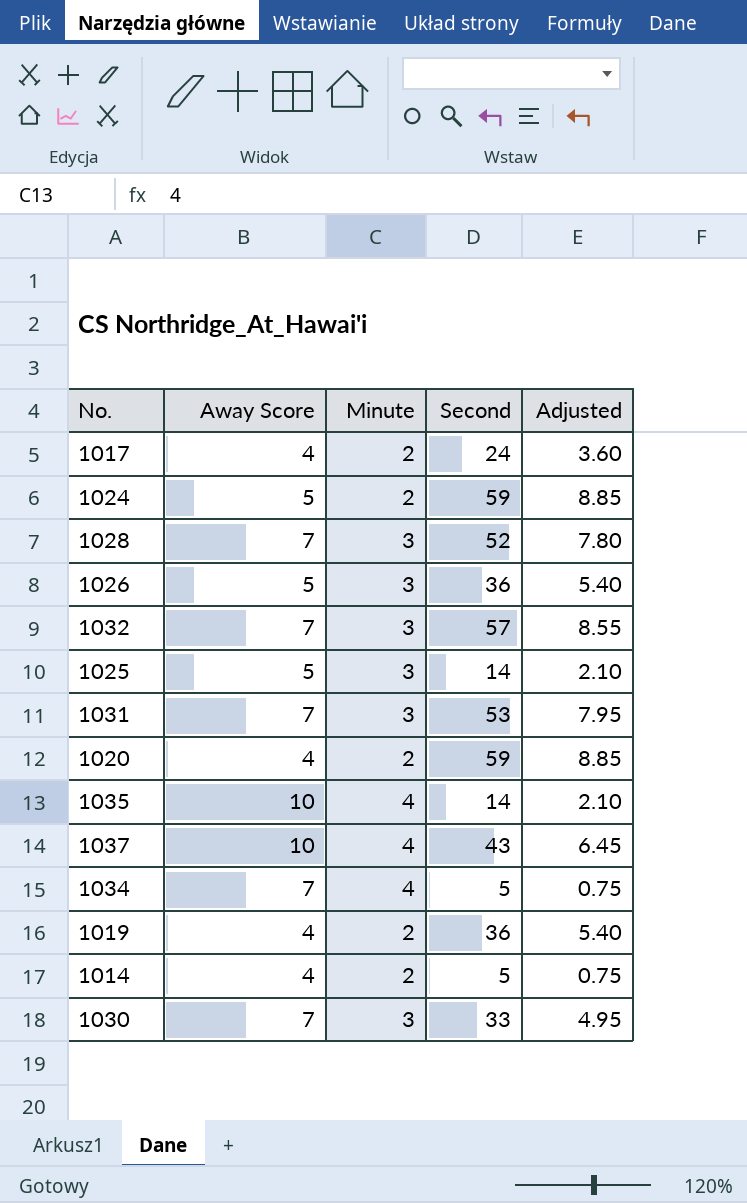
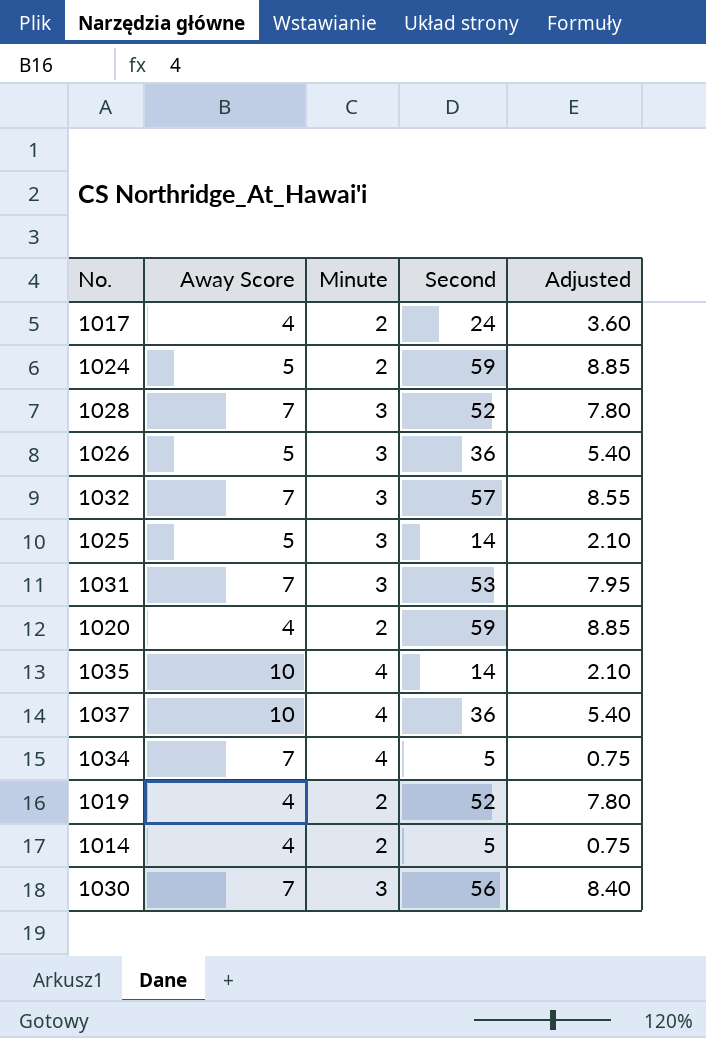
1037 | Second: 43 -> 36
1037 | Adjusted: 6.45 -> 5.40
1019 | Second: 36 -> 52
1019 | Adjusted: 5.40 -> 7.80
1030 | Second: 33 -> 56
1030 | Adjusted: 4.95 -> 8.40

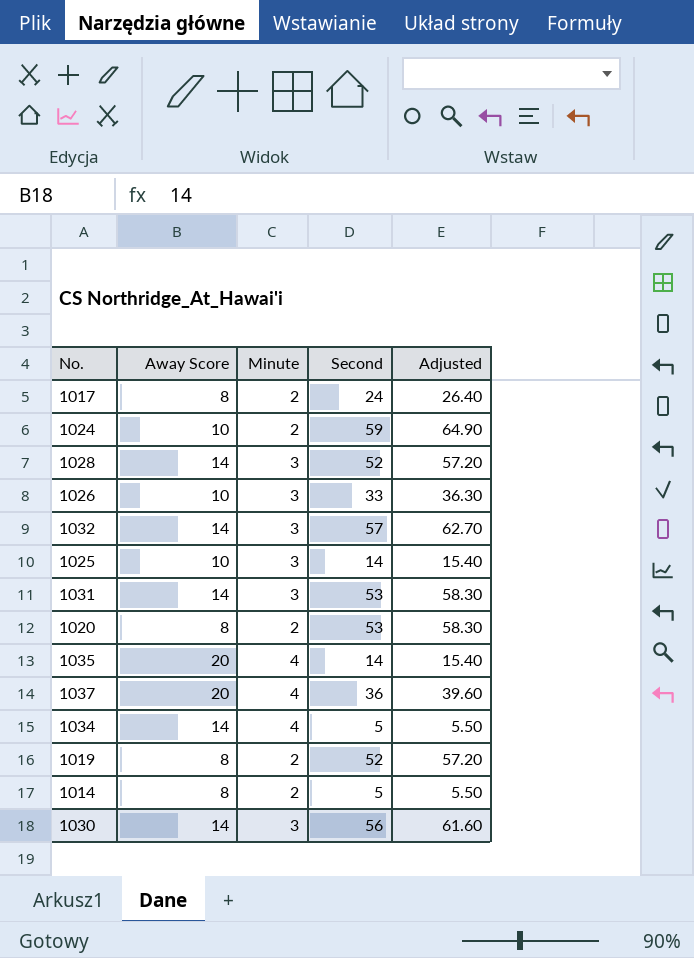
column Adjusted | formula: [Second] * 0.15 -> [Second] * 1.1
1017 | Away Score: 4 -> 8
1024 | Away Score: 5 -> 10
1028 | Away Score: 7 -> 14
1026 | Away Score: 5 -> 10
1026 | Second: 36 -> 33
1032 | Away Score: 7 -> 14
1025 | Away Score: 5 -> 10
1031 | Away Score: 7 -> 14
1020 | Away Score: 4 -> 8
1020 | Second: 59 -> 53
1035 | Away Score: 10 -> 20
1037 | Away Score: 10 -> 20
1034 | Away Score: 7 -> 14
1019 | Away Score: 4 -> 8
1014 | Away Score: 4 -> 8
1030 | Away Score: 7 -> 14

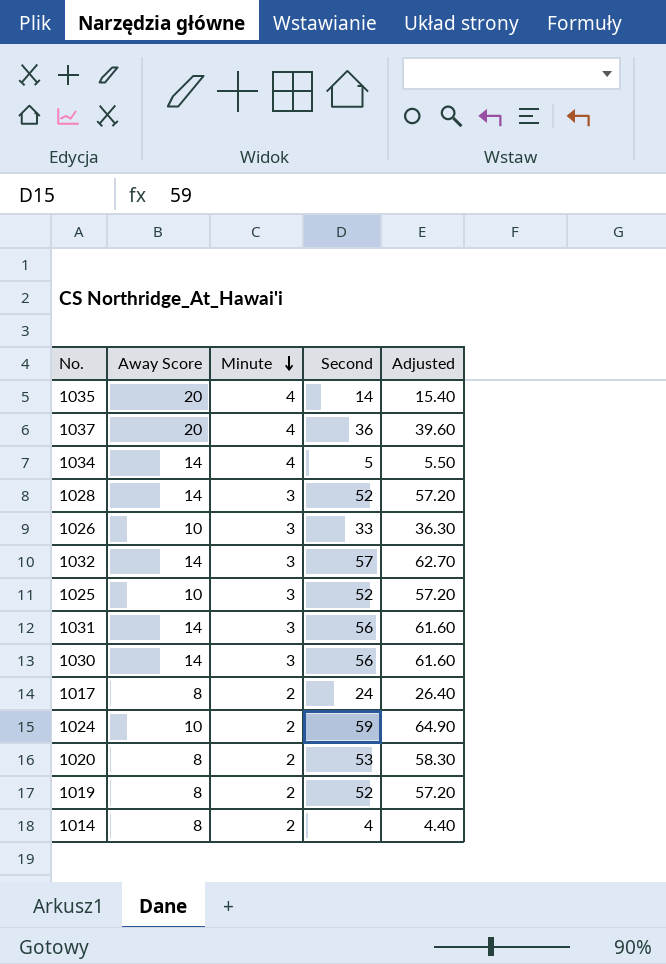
row order: none -> Minute descending
1025 | Second: 14 -> 52
1025 | Adjusted: 15.40 -> 57.20
1031 | Second: 53 -> 56
1031 | Adjusted: 58.30 -> 61.60
1014 | Second: 5 -> 4
1014 | Adjusted: 5.50 -> 4.40

